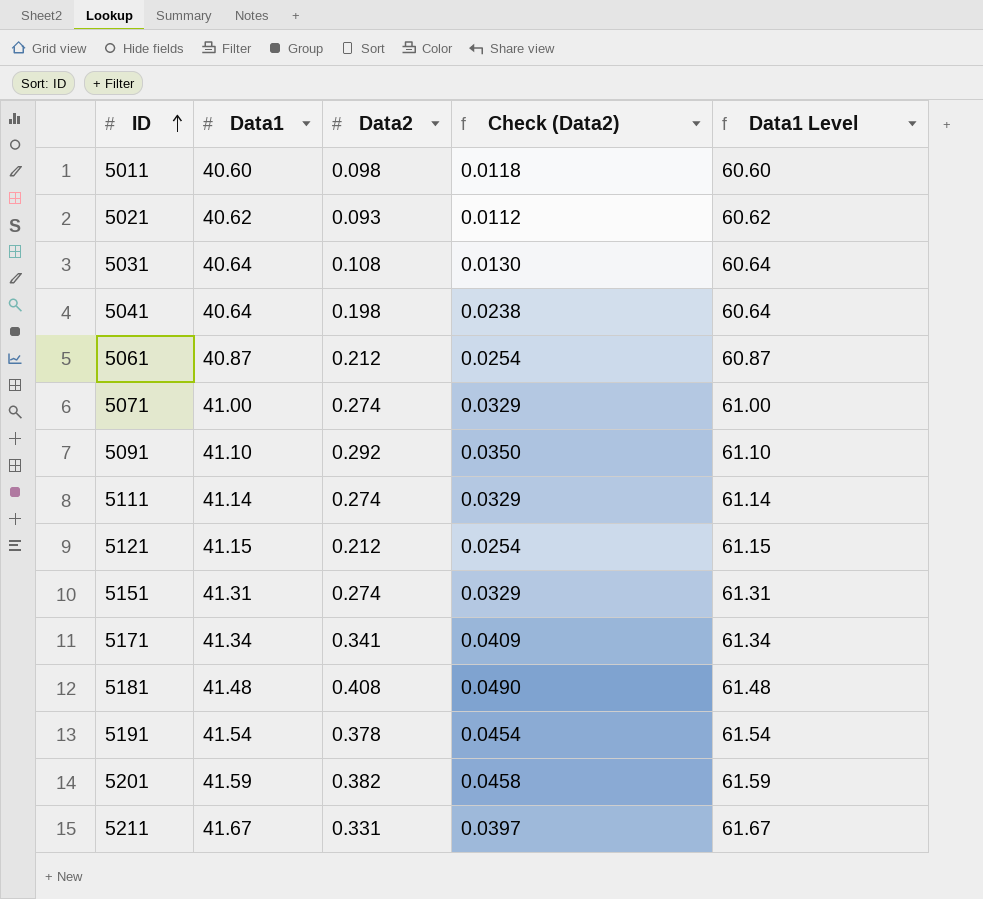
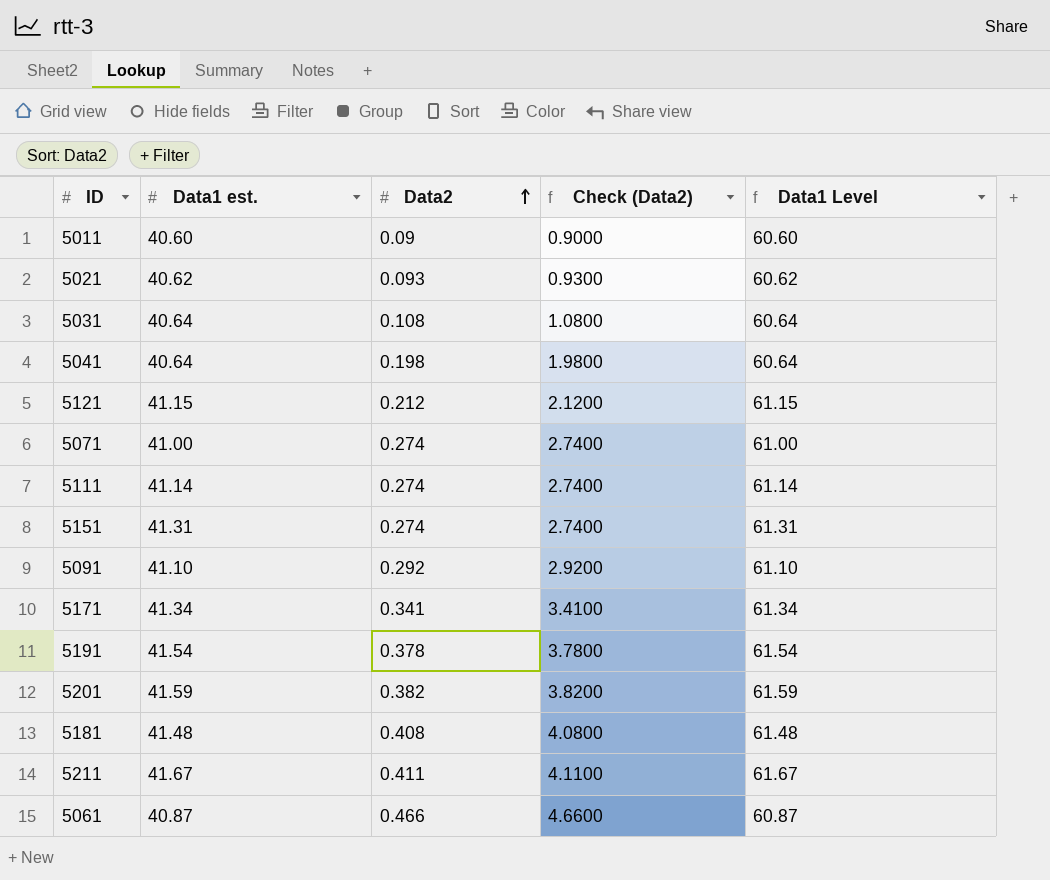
row order: ID ascending -> Data2 ascending
column name: Data1 -> Data1 est.
column Check (Data2) | formula: [Data2] * 0.12 -> [Data2] * 10
5011 | Data2: 0.098 -> 0.09
5211 | Data2: 0.331 -> 0.411
5061 | Data2: 0.212 -> 0.466

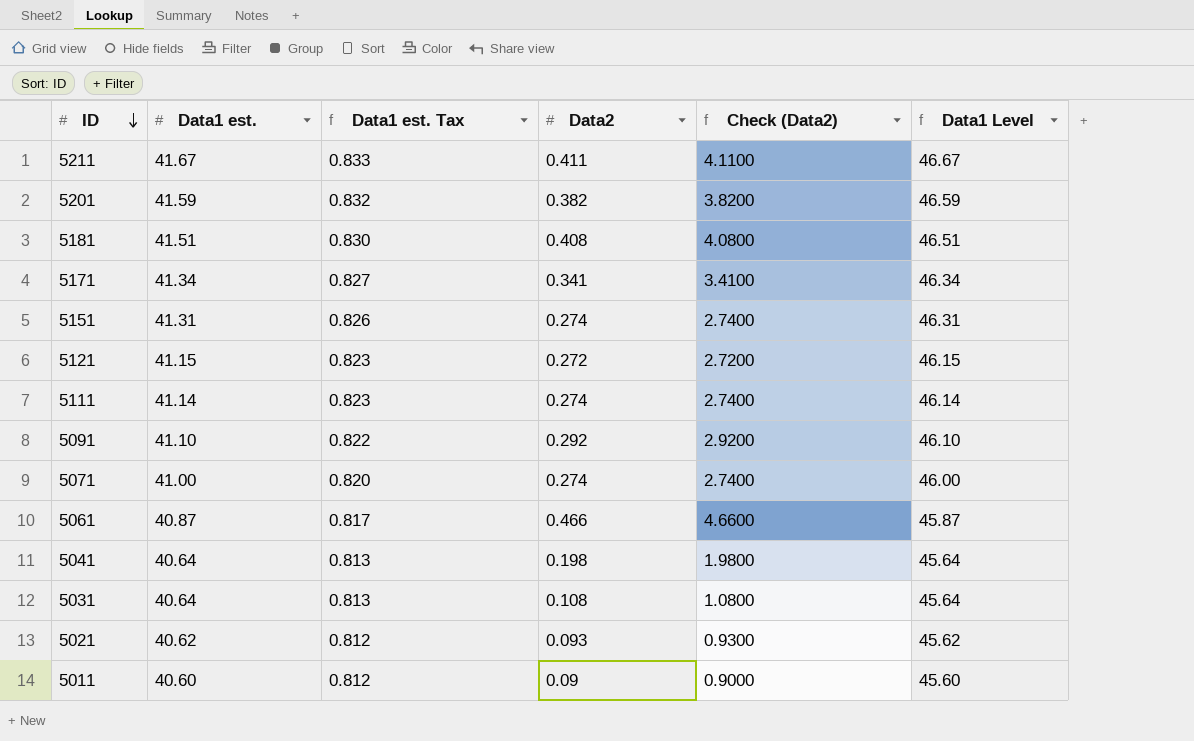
row order: Data2 ascending -> ID descending
column Data1 est. Tax | formula: none -> [Data1 est.] * 0.02
column Data1 Level | formula: [Data1 est.] + 20 -> [Data1 est.] + 5
row 5191: 41.54 | 0.378 | 3.7800 | 61.54 -> none
5181 | Data1 est.: 41.48 -> 41.51
5121 | Data2: 0.212 -> 0.272
5121 | Check (Data2): 2.1200 -> 2.7200

